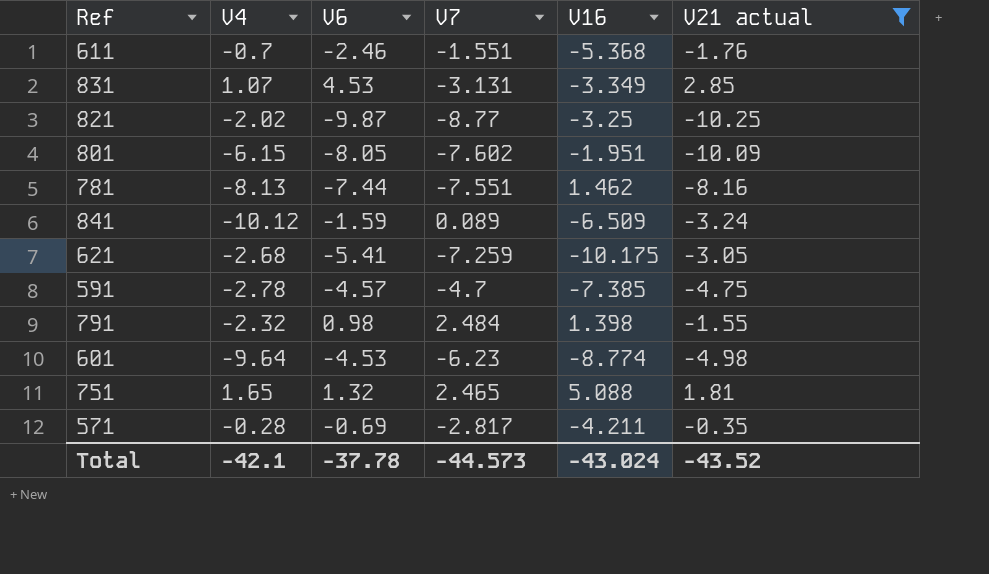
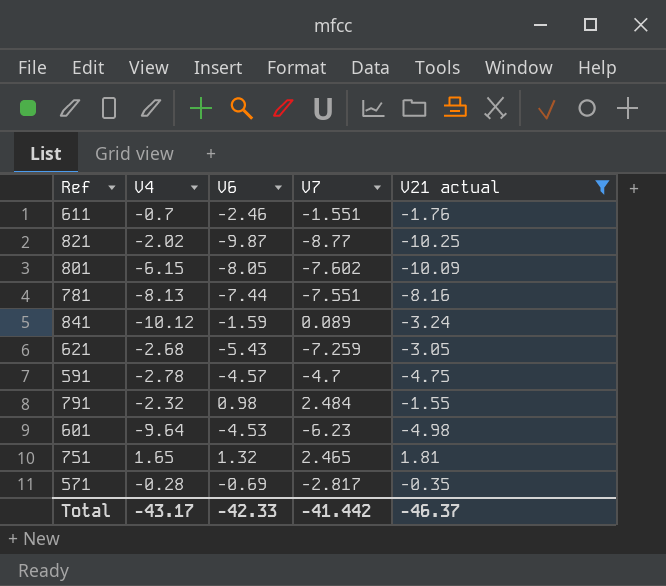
column V16 | position: 5 -> none
row 831: 1.07 | 4.53 | -3.131 | -3.349 | 2.85 -> none
621 | V6: -5.41 -> -5.43
Total | V4: -42.1 -> -43.17
Total | V6: -37.78 -> -42.33
Total | V7: -44.573 -> -41.442
Total | V21 actual: -43.52 -> -46.37

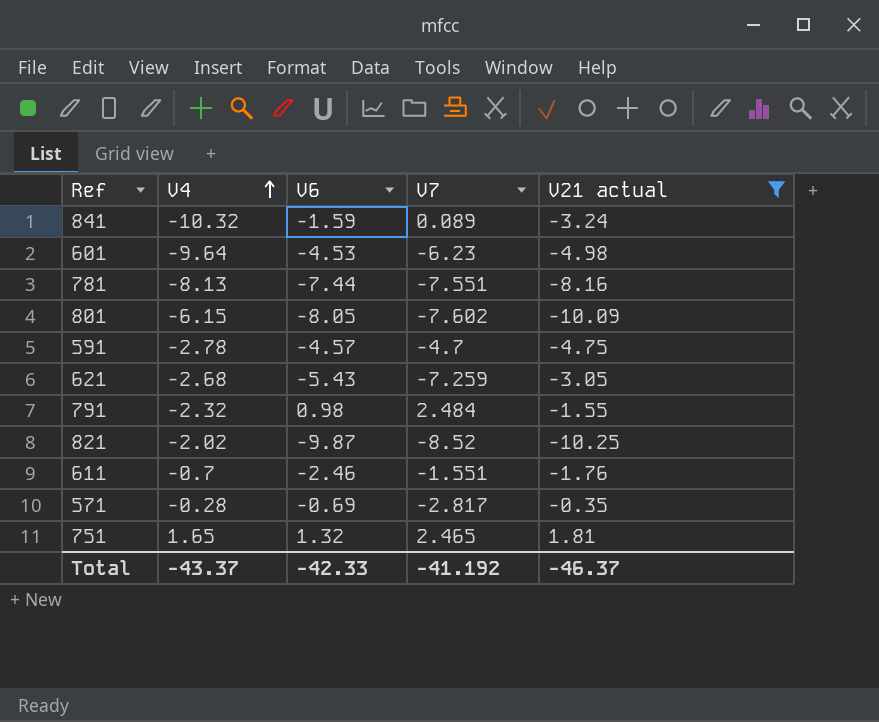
row order: none -> V4 ascending
841 | V4: -10.12 -> -10.32
821 | V7: -8.77 -> -8.52
Total | V4: -43.17 -> -43.37
Total | V7: -41.442 -> -41.192

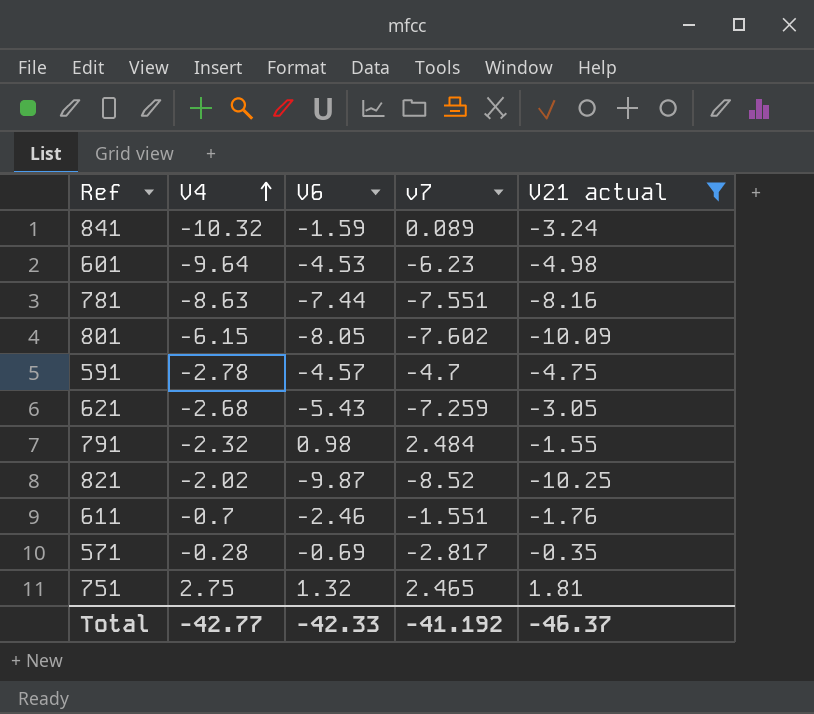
column name: V7 -> v7
781 | V4: -8.13 -> -8.63
751 | V4: 1.65 -> 2.75
Total | V4: -43.37 -> -42.77

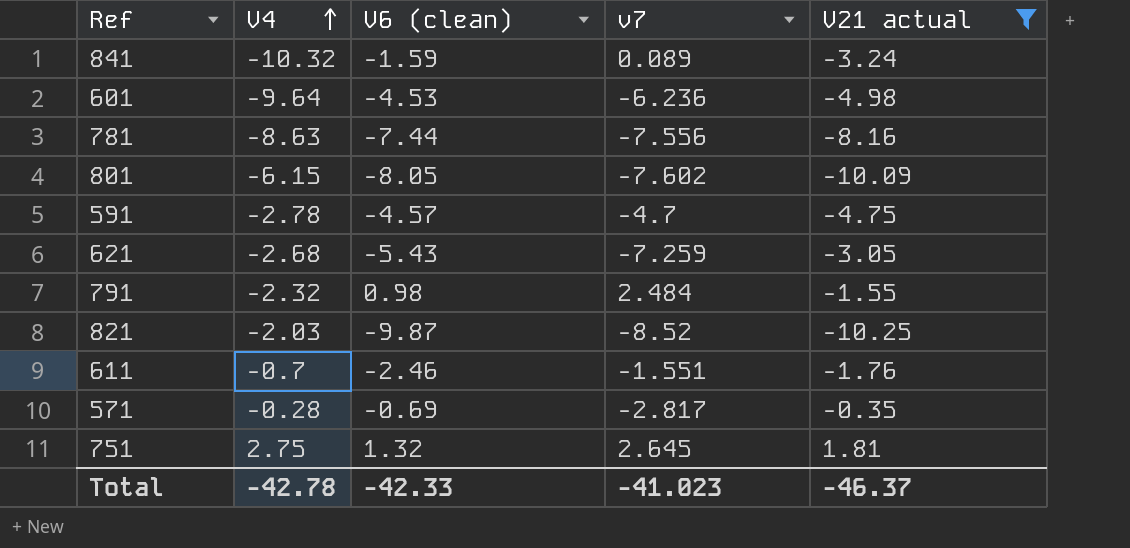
column name: V6 -> V6 (clean)
601 | v7: -6.23 -> -6.236
781 | v7: -7.551 -> -7.556
821 | V4: -2.02 -> -2.03
751 | v7: 2.465 -> 2.645
Total | V4: -42.77 -> -42.78
Total | v7: -41.192 -> -41.023

